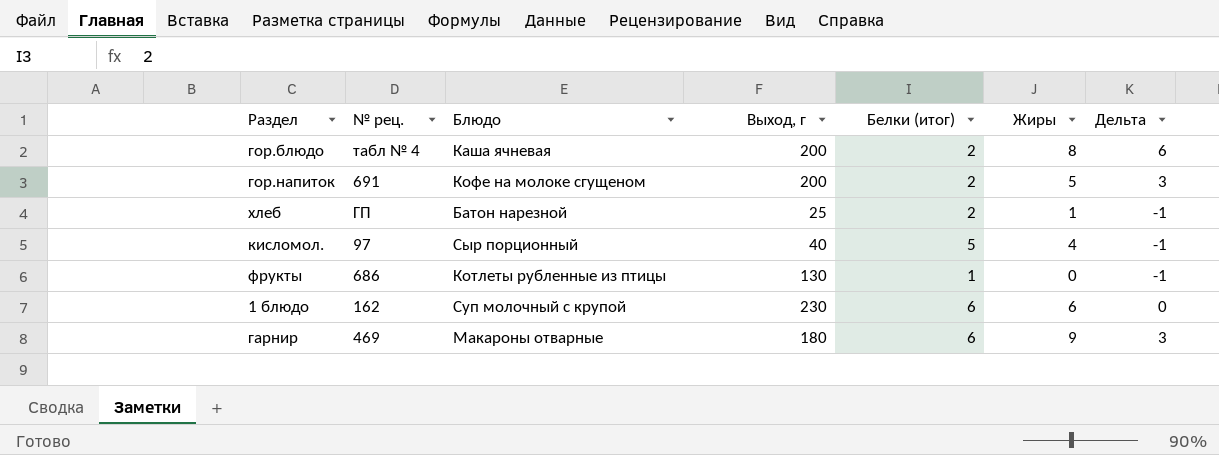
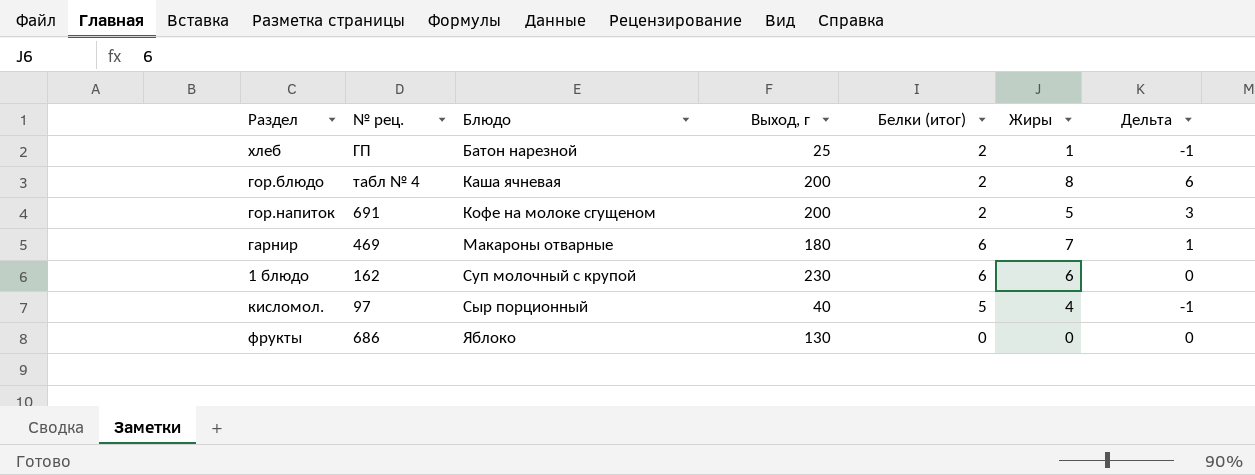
row order: none -> Блюдо ascending
гарнир | Жиры: 9 -> 7
гарнир | Дельта: 3 -> 1
фрукты | Блюдо: Котлеты рубленные из птицы -> Яблоко
фрукты | Белки (итог): 1 -> 0
фрукты | Дельта: -1 -> 0

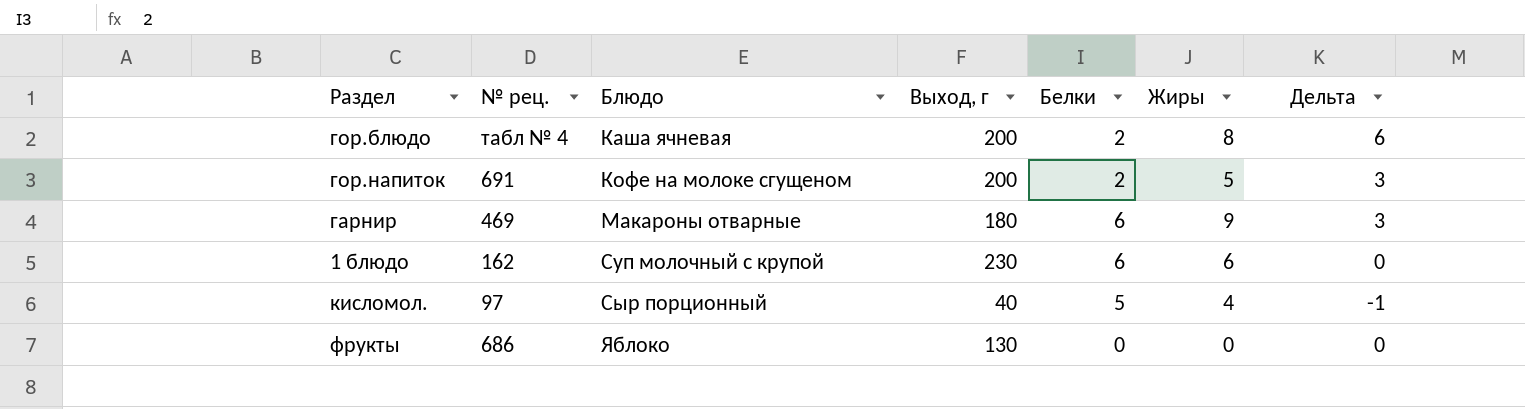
column name: Белки (итог) -> Белки
row хлеб: ГП | Батон нарезной | 25 | 2 | 1 | -1 -> none
гарнир | Жиры: 7 -> 9
гарнир | Дельта: 1 -> 3

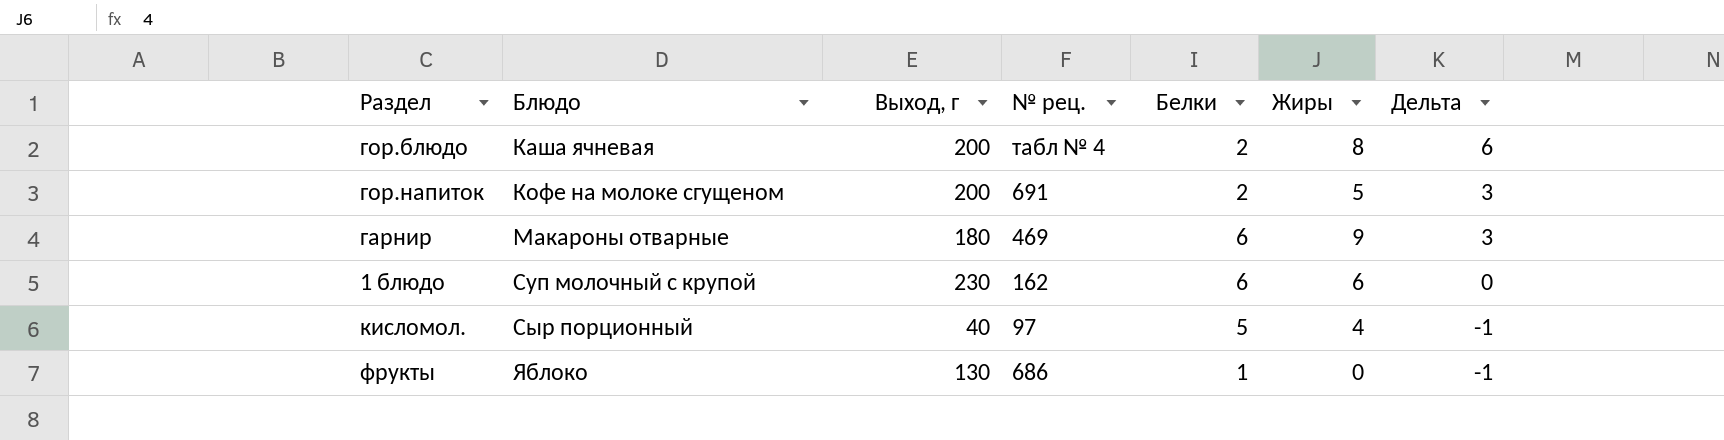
column № рец. | position: 2 -> 4
фрукты | Белки: 0 -> 1
фрукты | Дельта: 0 -> -1

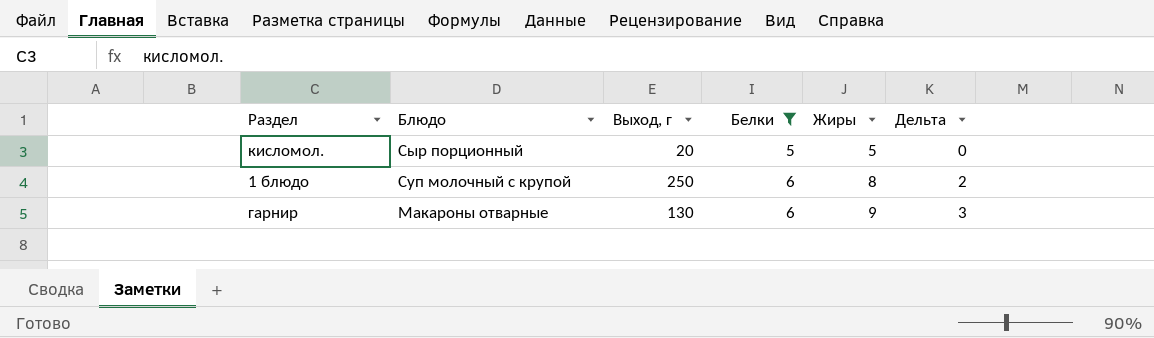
filter: none -> Белки >= 5
row order: Блюдо ascending -> Блюдо descending
column № рец. | position: 4 -> none
кисломол. | Выход, г: 40 -> 20
кисломол. | Жиры: 4 -> 5
кисломол. | Дельта: -1 -> 0
1 блюдо | Выход, г: 230 -> 250
1 блюдо | Жиры: 6 -> 8
1 блюдо | Дельта: 0 -> 2
гарнир | Выход, г: 180 -> 130

